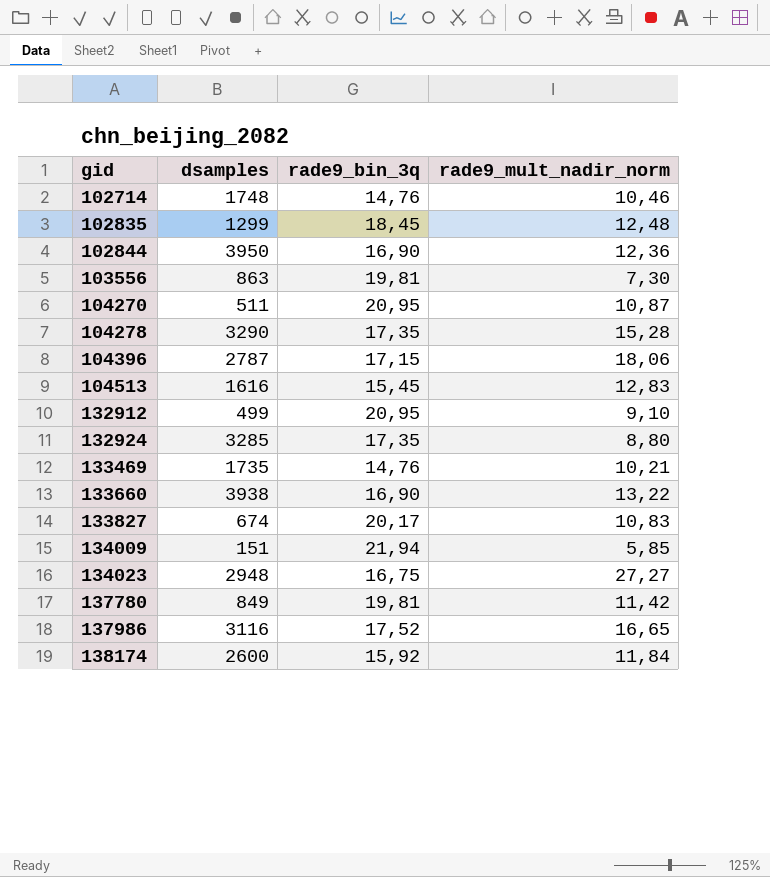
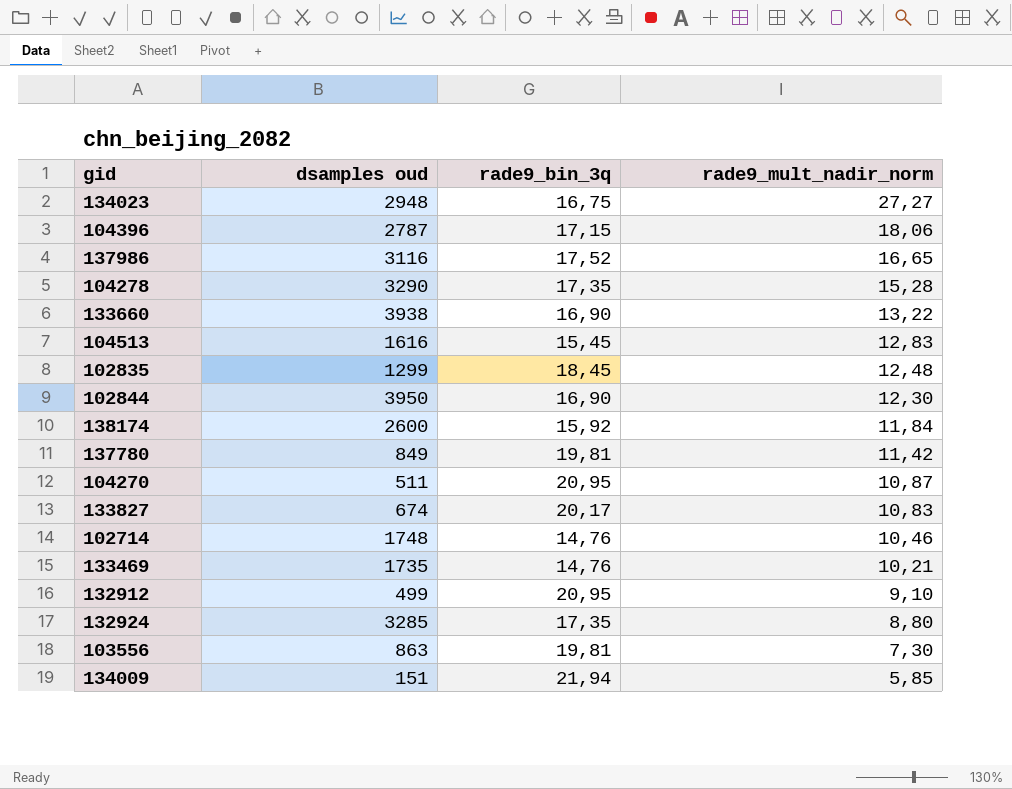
row order: gid ascending -> rade9_mult_nadir_norm descending
column name: dsamples -> dsamples oud
102844 | rade9_mult_nadir_norm: 12,36 -> 12,30

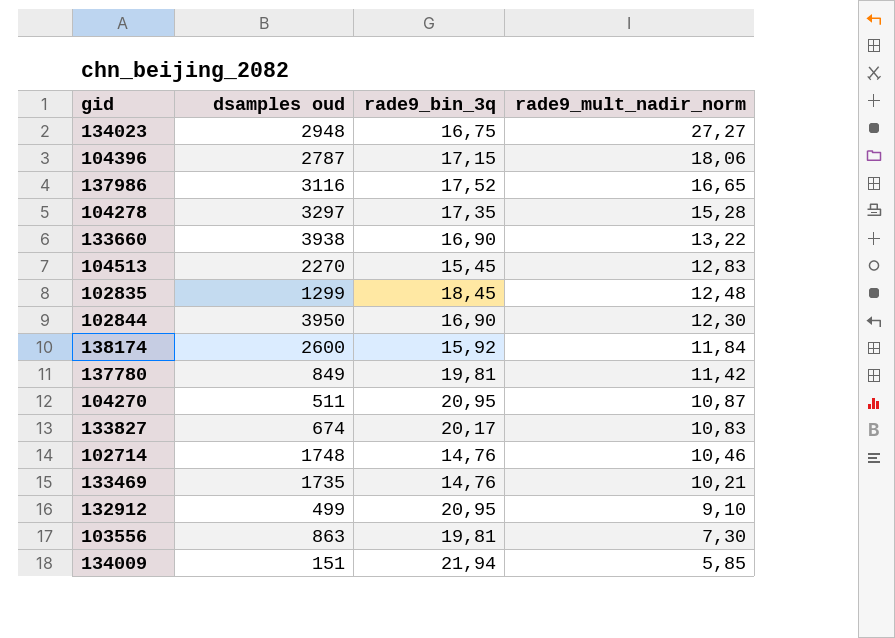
row 132924: 3285 | 17,35 | 8,80 -> none
104278 | dsamples oud: 3290 -> 3297
104513 | dsamples oud: 1616 -> 2270

